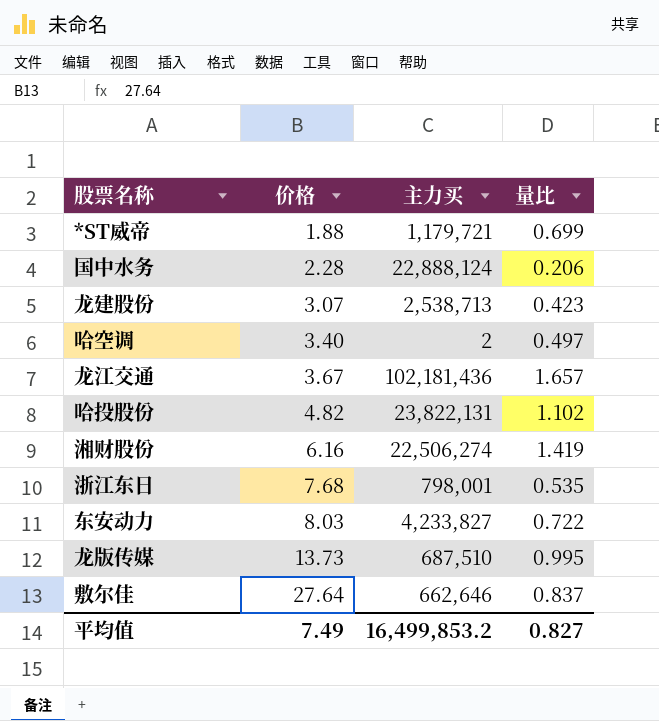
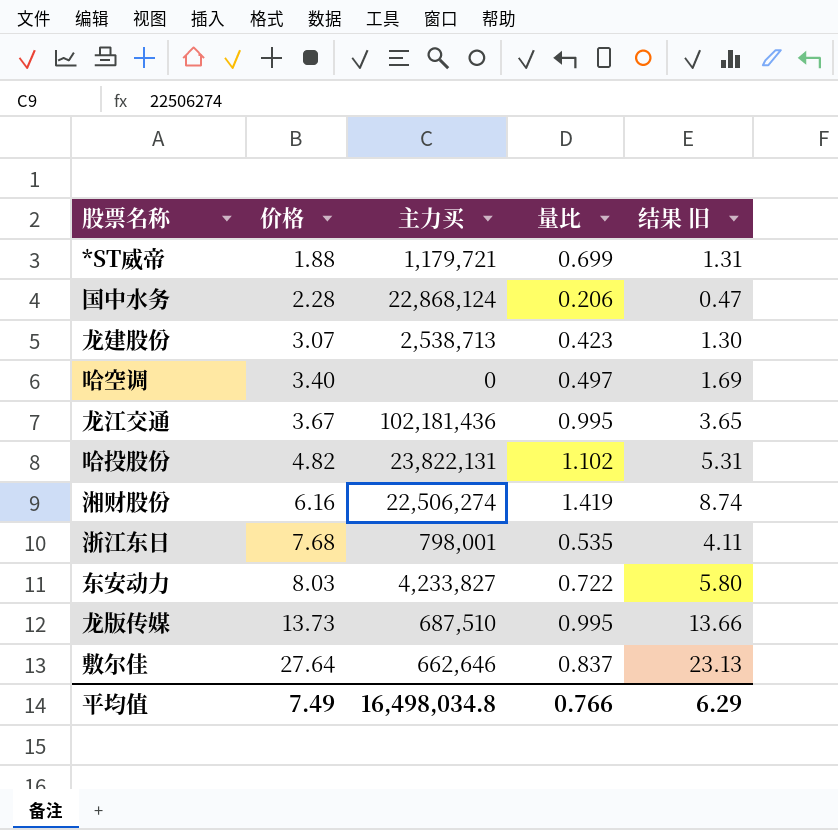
column 结果 旧 | formula: none -> [价格] * [量比]
国中水务 | 主力买: 22,888,124 -> 22,868,124
哈空调 | 主力买: 2 -> 0
龙江交通 | 量比: 1.657 -> 0.995
平均值 | 主力买: 16,499,853.2 -> 16,498,034.8
平均值 | 量比: 0.827 -> 0.766

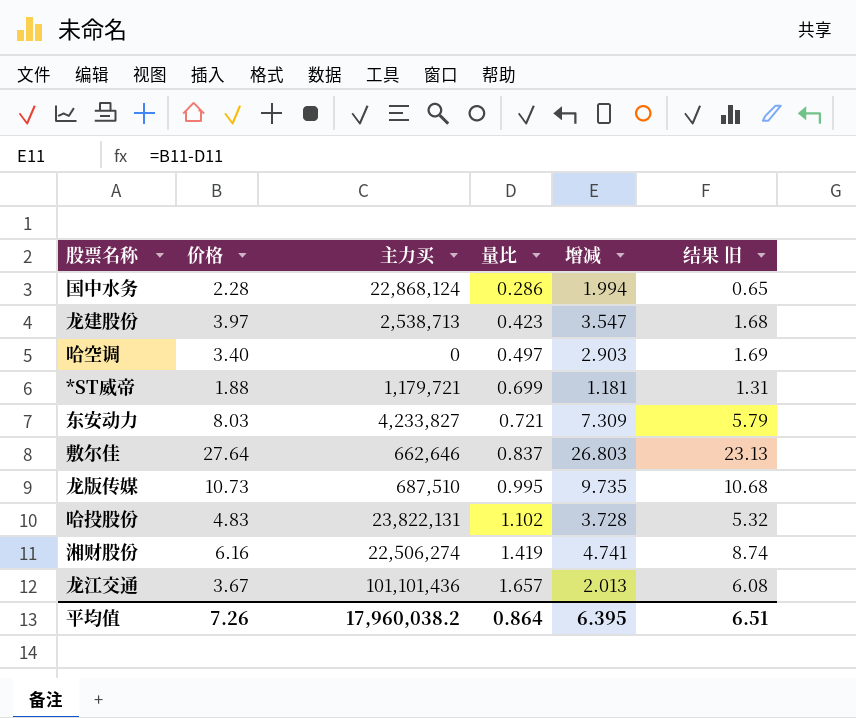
row order: 价格 ascending -> 量比 ascending
column 增减 | formula: none -> [价格] - [量比]
row 浙江东日: 7.68 | 798,001 | 0.535 | 4.11 -> none
国中水务 | 量比: 0.206 -> 0.286
国中水务 | 结果 旧: 0.47 -> 0.65
龙建股份 | 价格: 3.07 -> 3.97
龙建股份 | 结果 旧: 1.30 -> 1.68
东安动力 | 量比: 0.722 -> 0.721
东安动力 | 结果 旧: 5.80 -> 5.79
龙版传媒 | 价格: 13.73 -> 10.73
龙版传媒 | 结果 旧: 13.66 -> 10.68
哈投股份 | 价格: 4.82 -> 4.83
哈投股份 | 结果 旧: 5.31 -> 5.32
龙江交通 | 主力买: 102,181,436 -> 101,101,436
龙江交通 | 量比: 0.995 -> 1.657
龙江交通 | 结果 旧: 3.65 -> 6.08
平均值 | 价格: 7.49 -> 7.26
平均值 | 主力买: 16,498,034.8 -> 17,960,038.2
平均值 | 量比: 0.766 -> 0.864
平均值 | 结果 旧: 6.29 -> 6.51

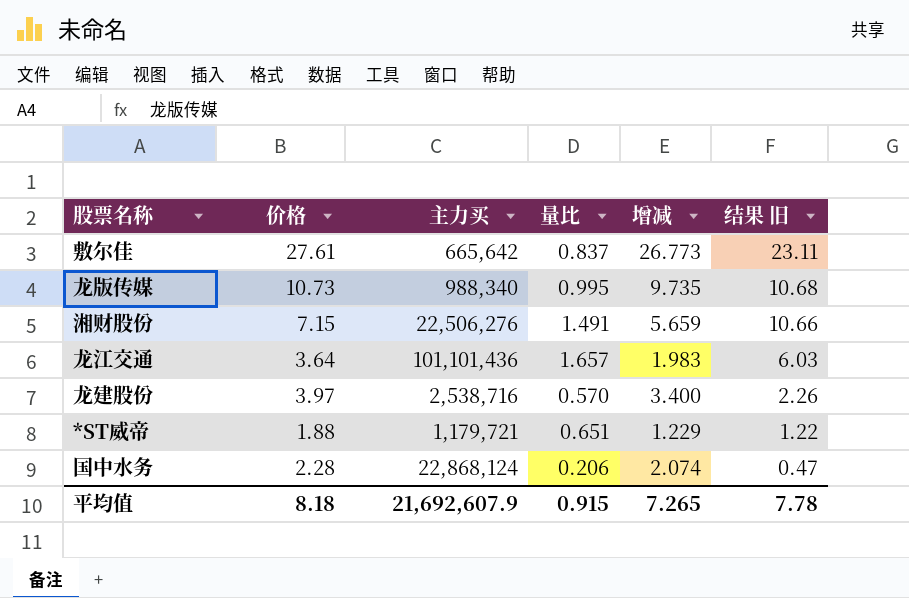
row order: 量比 ascending -> 结果 旧 descending
row 哈空调: 3.40 | 0 | 0.497 | 2.903 | 1.69 -> none
row 东安动力: 8.03 | 4,233,827 | 0.721 | 7.309 | 5.79 -> none
row 哈投股份: 4.83 | 23,822,131 | 1.102 | 3.728 | 5.32 -> none
敷尔佳 | 价格: 27.64 -> 27.61
敷尔佳 | 主力买: 662,646 -> 665,642
敷尔佳 | 增减: 26.803 -> 26.773
敷尔佳 | 结果 旧: 23.13 -> 23.11
龙版传媒 | 主力买: 687,510 -> 988,340
湘财股份 | 价格: 6.16 -> 7.15
湘财股份 | 主力买: 22,506,274 -> 22,506,276
湘财股份 | 量比: 1.419 -> 1.491
湘财股份 | 增减: 4.741 -> 5.659
湘财股份 | 结果 旧: 8.74 -> 10.66
龙江交通 | 价格: 3.67 -> 3.64
龙江交通 | 增减: 2.013 -> 1.983
龙江交通 | 结果 旧: 6.08 -> 6.03
龙建股份 | 主力买: 2,538,713 -> 2,538,716
龙建股份 | 量比: 0.423 -> 0.570
龙建股份 | 增减: 3.547 -> 3.400
龙建股份 | 结果 旧: 1.68 -> 2.26
*ST威帝 | 量比: 0.699 -> 0.651
*ST威帝 | 增减: 1.181 -> 1.229
*ST威帝 | 结果 旧: 1.31 -> 1.22
国中水务 | 量比: 0.286 -> 0.206
国中水务 | 增减: 1.994 -> 2.074
国中水务 | 结果 旧: 0.65 -> 0.47
平均值 | 价格: 7.26 -> 8.18
平均值 | 主力买: 17,960,038.2 -> 21,692,607.9
平均值 | 量比: 0.864 -> 0.915
平均值 | 增减: 6.395 -> 7.265
平均值 | 结果 旧: 6.51 -> 7.78

